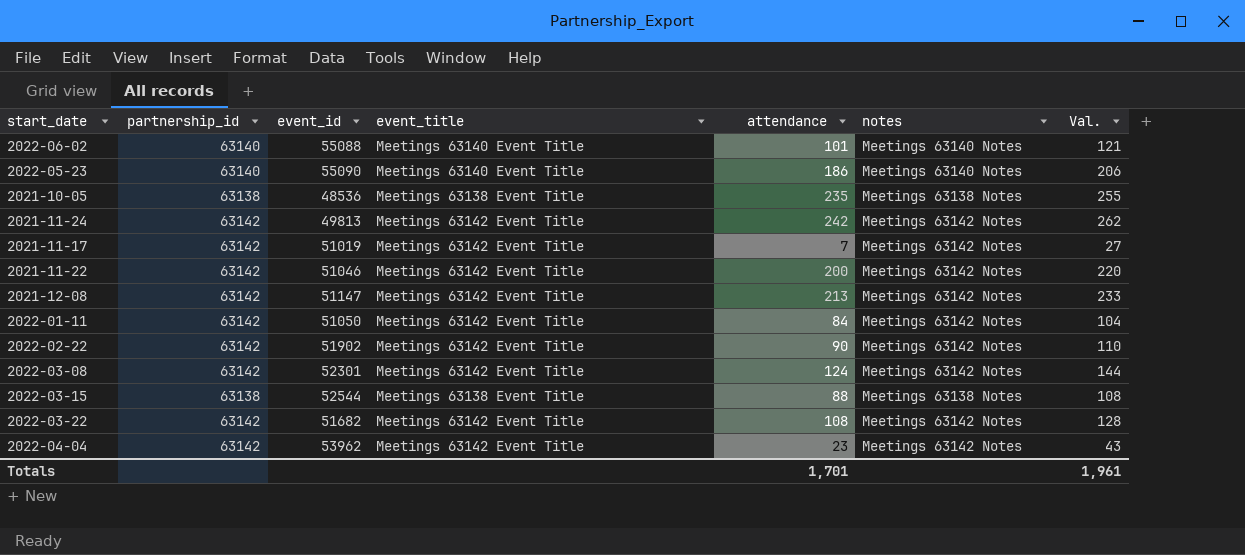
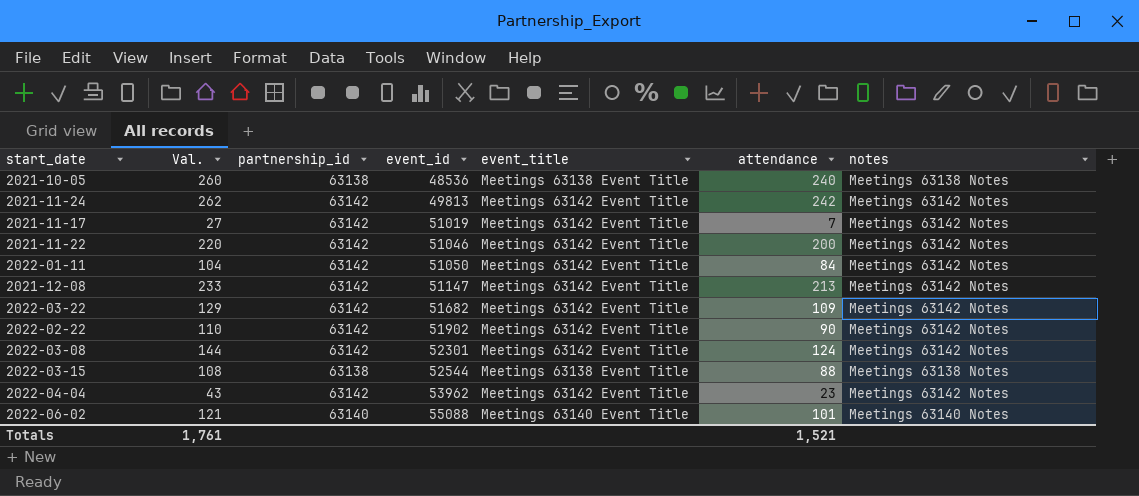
row order: none -> event_id ascending
column Val. | position: 7 -> 2
row 2022-05-23: 63140 | 55090 | Meetings 63140 Event Title | 186 | Meetings 63140 Notes | 206 -> none
2021-10-05 | Val.: 255 -> 260
2021-10-05 | attendance: 235 -> 240
2022-03-22 | Val.: 128 -> 129
2022-03-22 | attendance: 108 -> 109
Totals | Val.: 1,961 -> 1,761
Totals | attendance: 1,701 -> 1,521

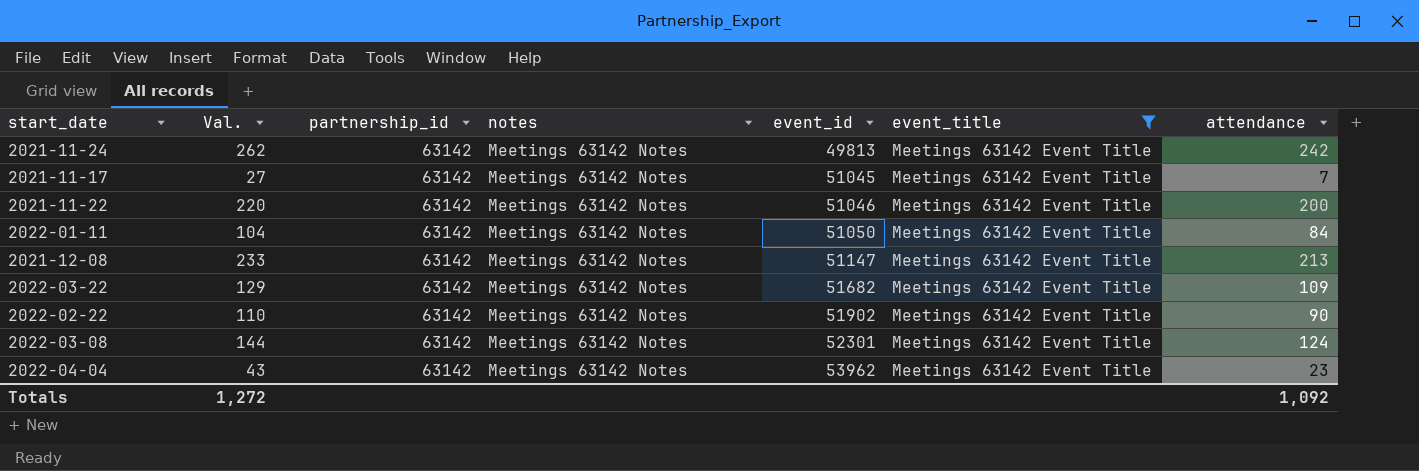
filter: none -> event_title = Meetings 63142 Event Title
column notes | position: 7 -> 4
2021-11-17 | event_id: 51019 -> 51045
Totals | Val.: 1,761 -> 1,272
Totals | attendance: 1,521 -> 1,092

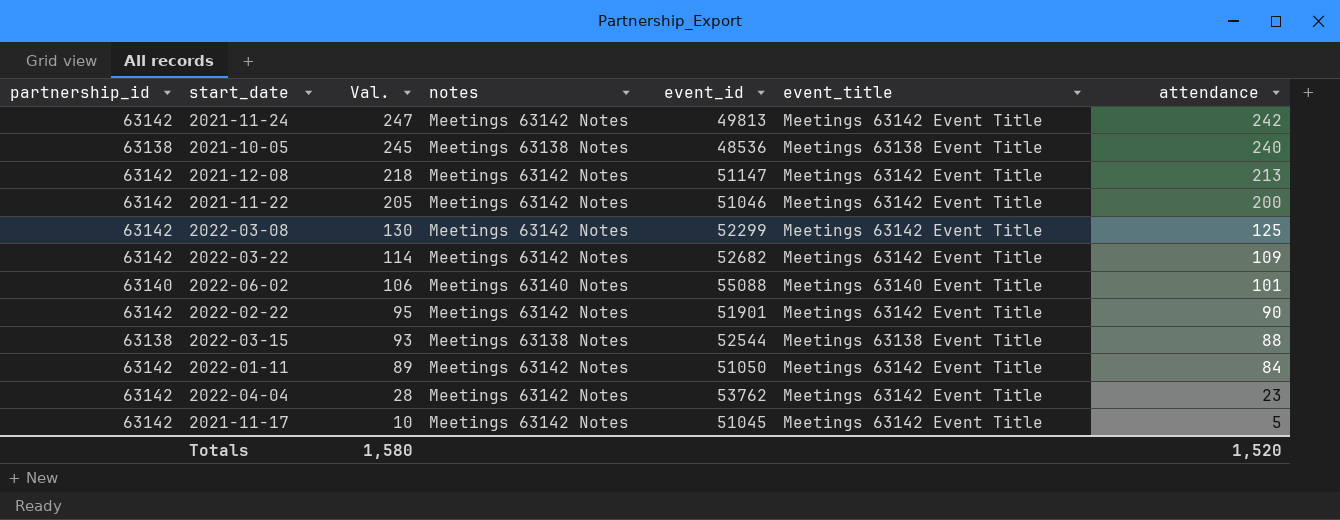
filter: event_title = Meetings 63142 Event Title -> none
row order: event_id ascending -> Val. descending
column partnership_id | position: 3 -> 1
column Val. | formula: [attendance] + 20 -> [attendance] + 5
2022-03-08 | event_id: 52301 -> 52299
2022-03-08 | attendance: 124 -> 125
2022-03-22 | event_id: 51682 -> 52682
2022-02-22 | event_id: 51902 -> 51901
2022-04-04 | event_id: 53962 -> 53762
2021-11-17 | attendance: 7 -> 5
Totals | Val.: 1,272 -> 1,580
Totals | attendance: 1,092 -> 1,520

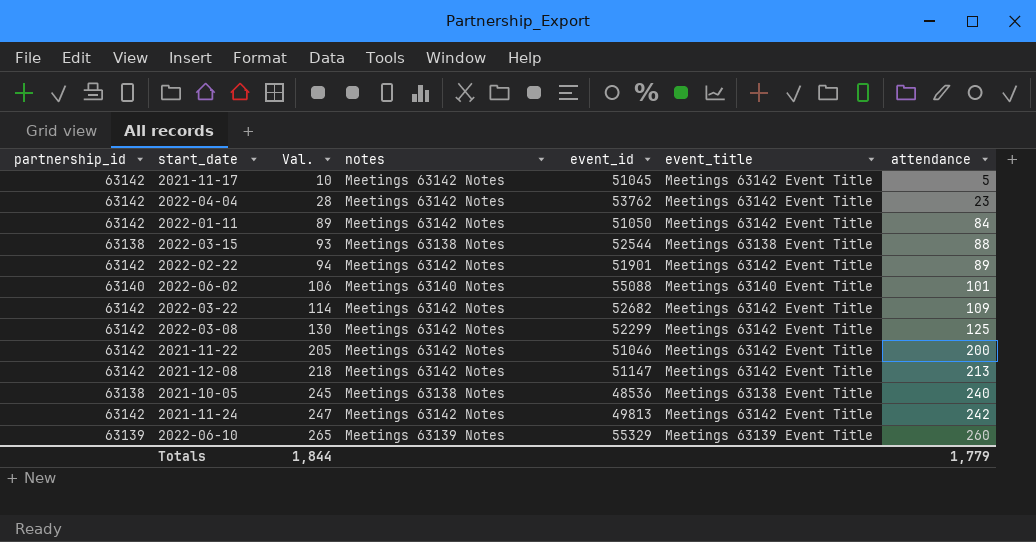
row order: Val. descending -> Val. ascending
2022-02-22 | Val.: 95 -> 94
2022-02-22 | attendance: 90 -> 89
row 2022-06-10: none -> 63139 | 265 | Meetings 63139 Notes | 55329 | Meetings 63139 Event Title | 260
Totals | Val.: 1,580 -> 1,844
Totals | attendance: 1,520 -> 1,779

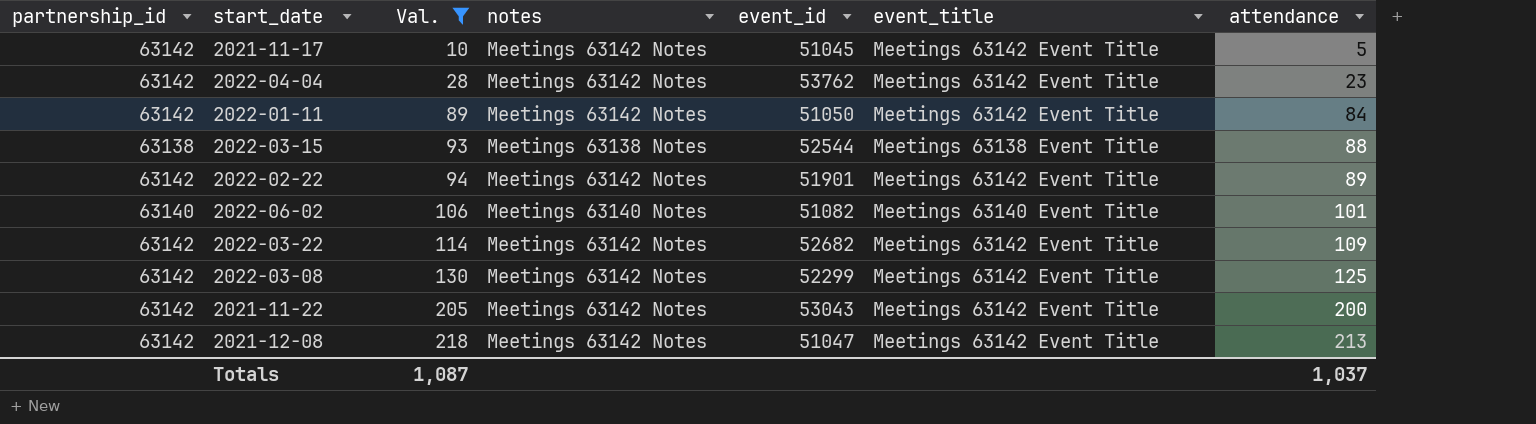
filter: none -> Val. <= 218
2022-06-02 | event_id: 55088 -> 51082
2021-11-22 | event_id: 51046 -> 53043
2021-12-08 | event_id: 51147 -> 51047
Totals | Val.: 1,844 -> 1,087
Totals | attendance: 1,779 -> 1,037

